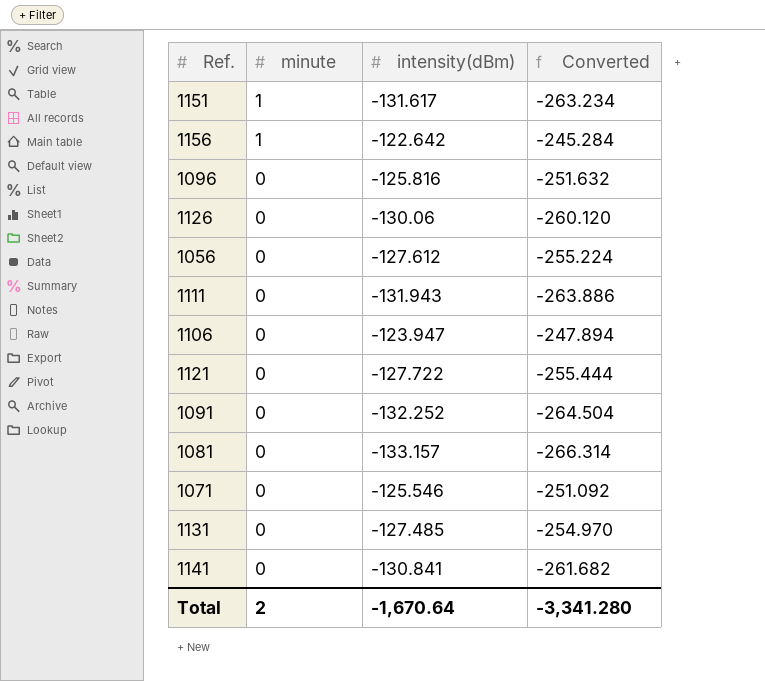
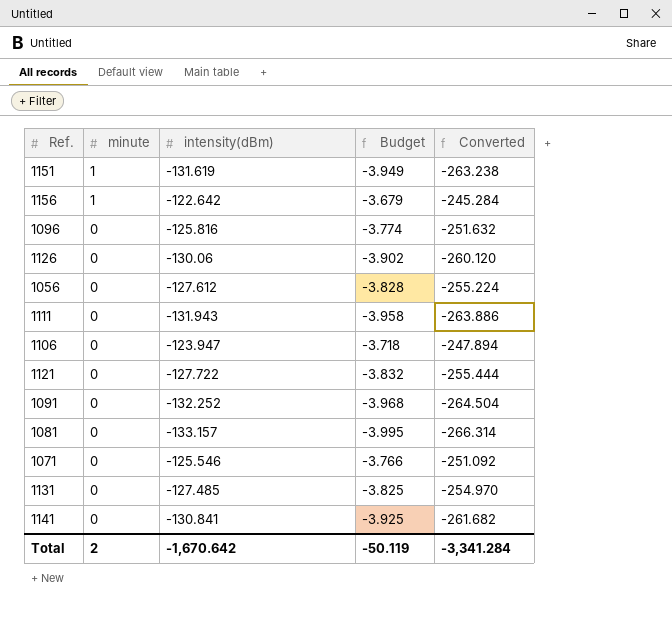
column Budget | formula: none -> [intensity(dBm)] * 0.03
1151 | intensity(dBm): -131.617 -> -131.619
1151 | Converted: -263.234 -> -263.238
Total | intensity(dBm): -1,670.64 -> -1,670.642
Total | Converted: -3,341.280 -> -3,341.284

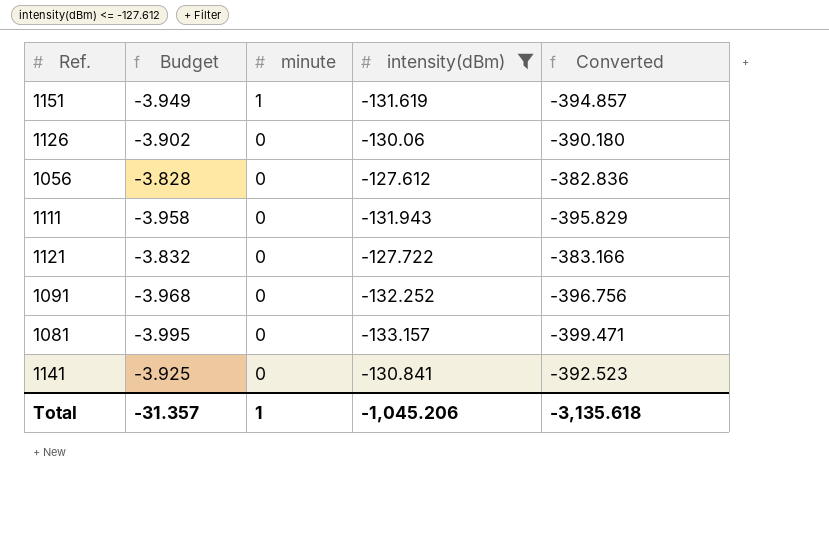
filter: none -> intensity(dBm) <= -127.612
column Budget | position: 4 -> 2
column Converted | formula: [intensity(dBm)] * 2 -> [intensity(dBm)] * 3
Total | Budget: -50.119 -> -31.357
Total | minute: 2 -> 1
Total | intensity(dBm): -1,670.642 -> -1,045.206
Total | Converted: -3,341.284 -> -3,135.618

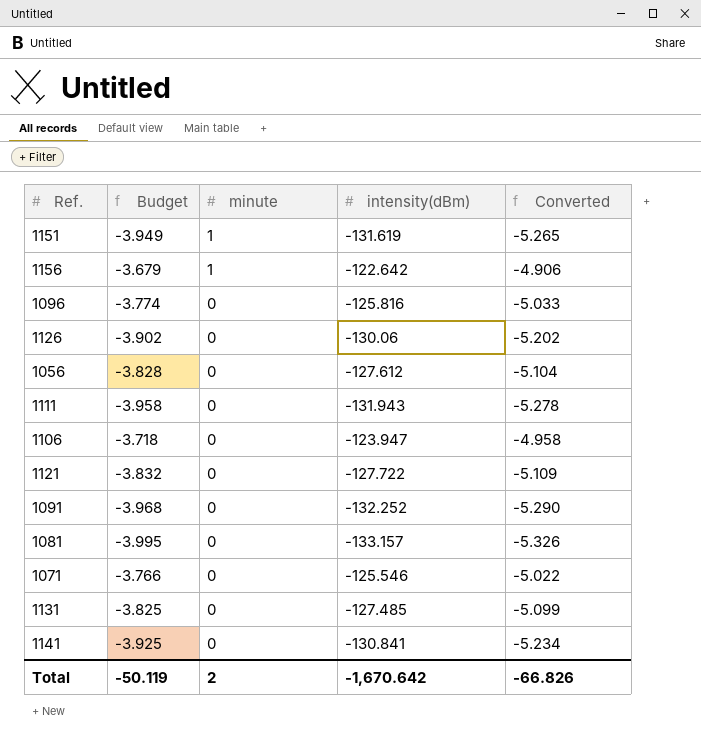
filter: intensity(dBm) <= -127.612 -> none
column Converted | formula: [intensity(dBm)] * 3 -> [intensity(dBm)] * 0.04
Total | Budget: -31.357 -> -50.119
Total | minute: 1 -> 2
Total | intensity(dBm): -1,045.206 -> -1,670.642
Total | Converted: -3,135.618 -> -66.826

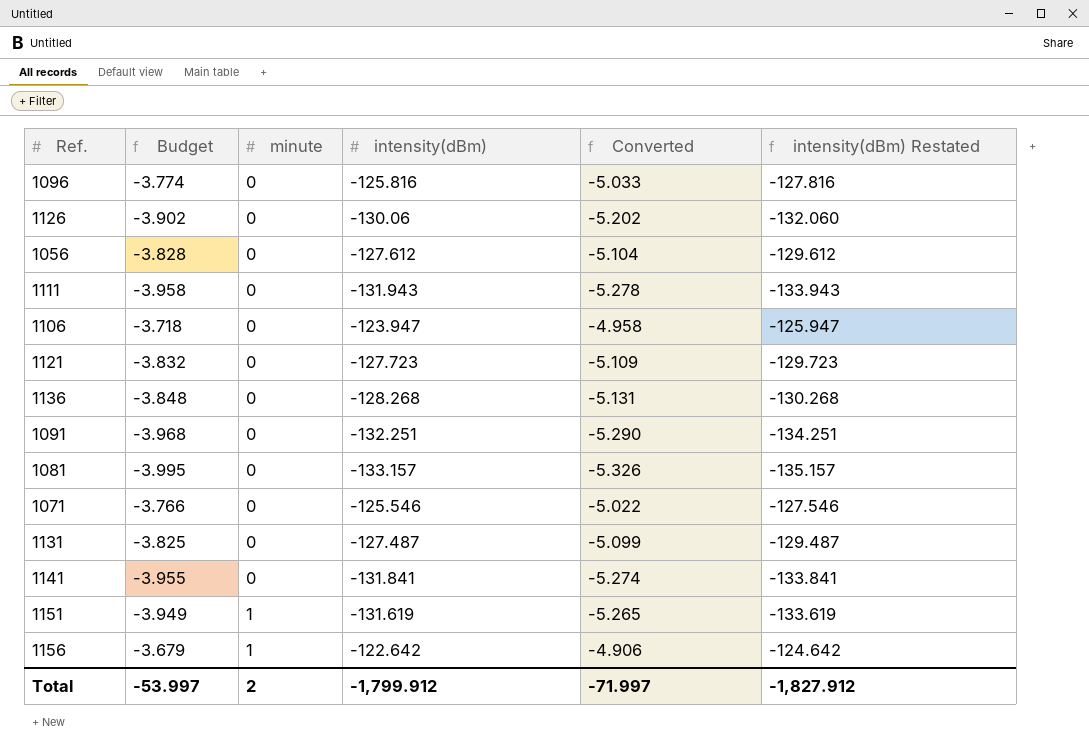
row order: minute descending -> minute ascending
column intensity(dBm) Restated | formula: none -> [intensity(dBm)] - 2
1121 | intensity(dBm): -127.722 -> -127.723
row 1136: none -> -3.848 | 0 | -128.268 | -5.131 | -130.268
1091 | intensity(dBm): -132.252 -> -132.251
1131 | intensity(dBm): -127.485 -> -127.487
1141 | Budget: -3.925 -> -3.955
1141 | intensity(dBm): -130.841 -> -131.841
1141 | Converted: -5.234 -> -5.274
Total | Budget: -50.119 -> -53.997
Total | intensity(dBm): -1,670.642 -> -1,799.912
Total | Converted: -66.826 -> -71.997

